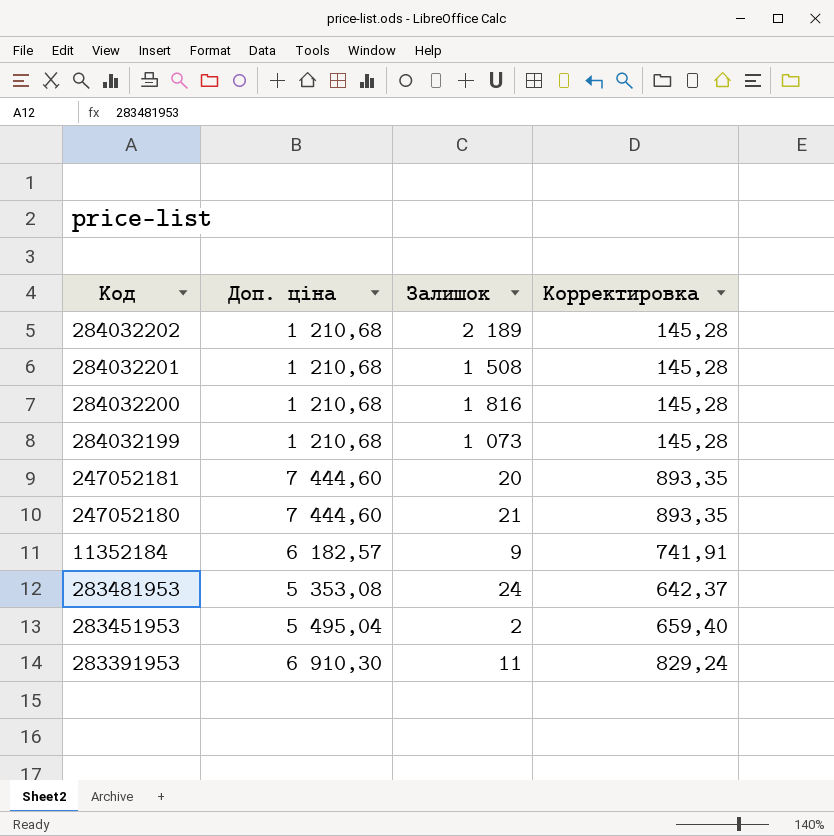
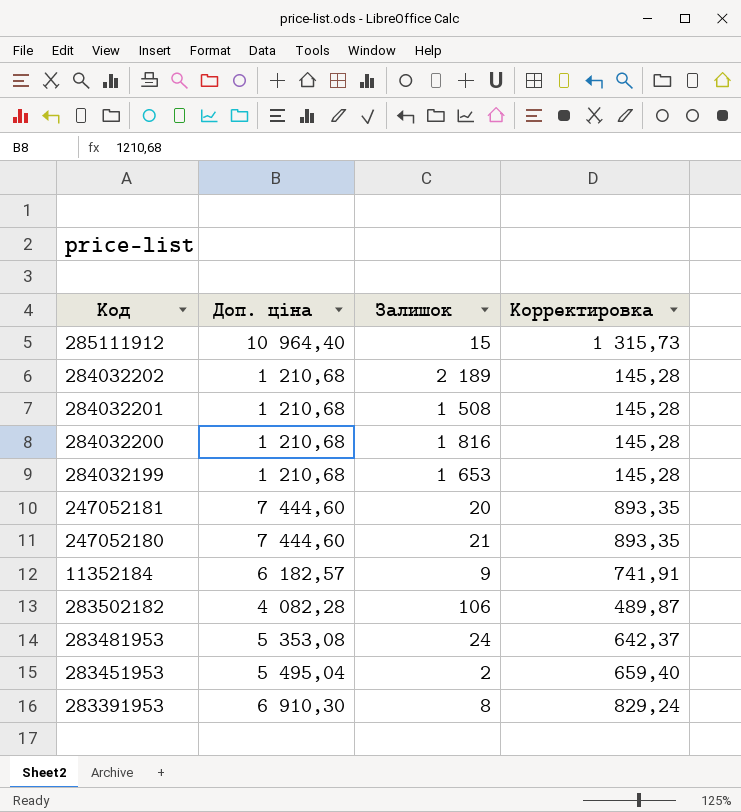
row 285111912: none -> 10 964,40 | 15 | 1 315,73
284032199 | Залишок: 1 073 -> 1 653
row 283502182: none -> 4 082,28 | 106 | 489,87
283391953 | Залишок: 11 -> 8

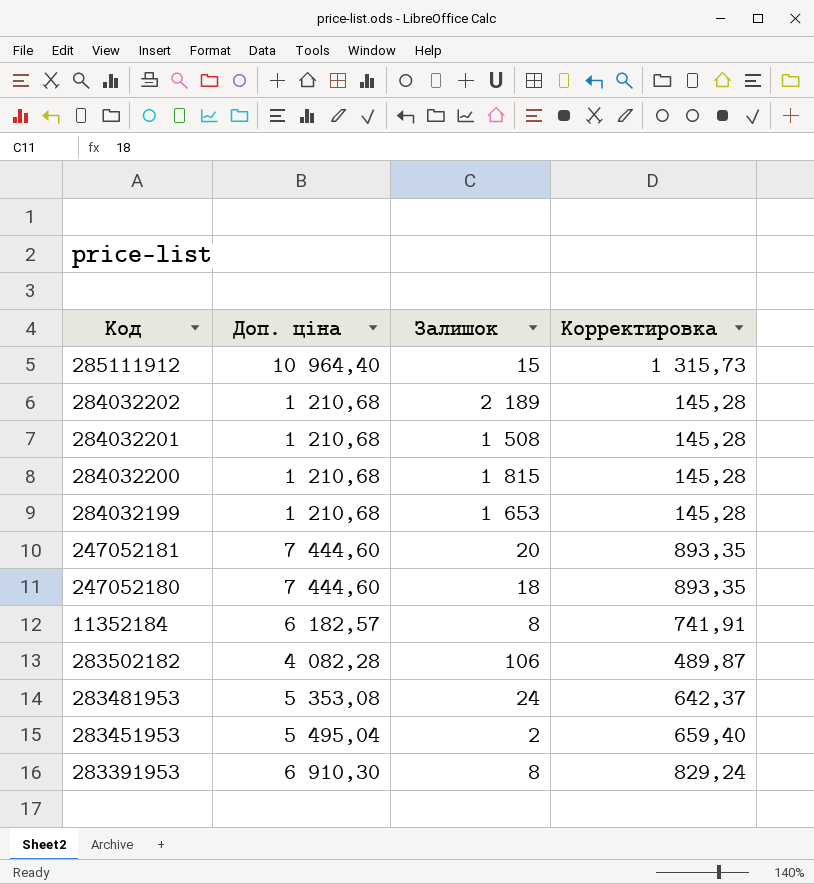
284032200 | Залишок: 1 816 -> 1 815
247052180 | Залишок: 21 -> 18
11352184 | Залишок: 9 -> 8

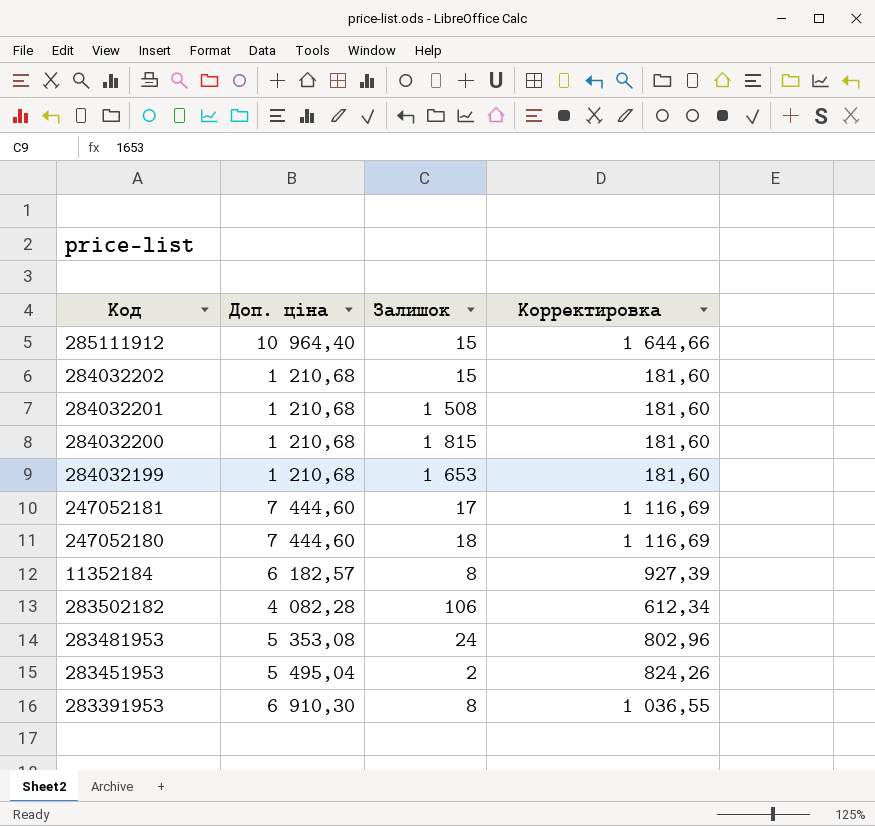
column Корректировка | formula: [Доп. ціна] * 0,12 -> [Доп. ціна] * 0,15
284032202 | Залишок: 2 189 -> 15
247052181 | Залишок: 20 -> 17

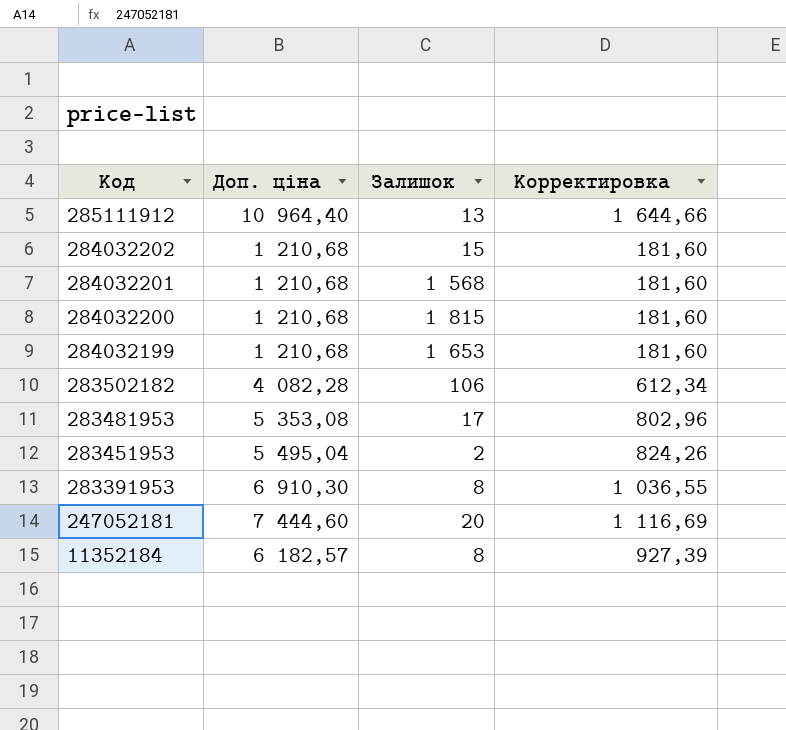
row order: none -> Код descending
row 247052180: 7 444,60 | 18 | 1 116,69 -> none
285111912 | Залишок: 15 -> 13
284032201 | Залишок: 1 508 -> 1 568
283481953 | Залишок: 24 -> 17
247052181 | Залишок: 17 -> 20

